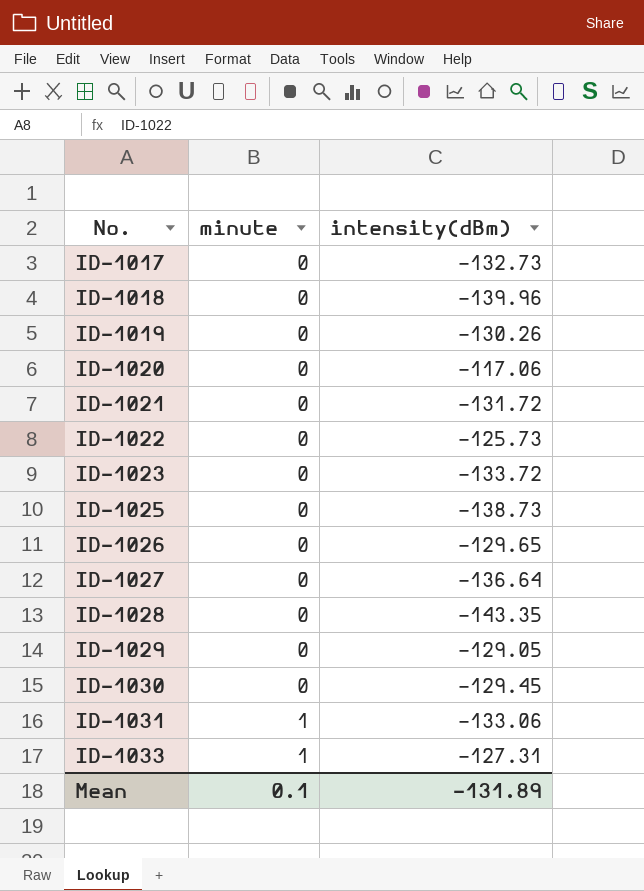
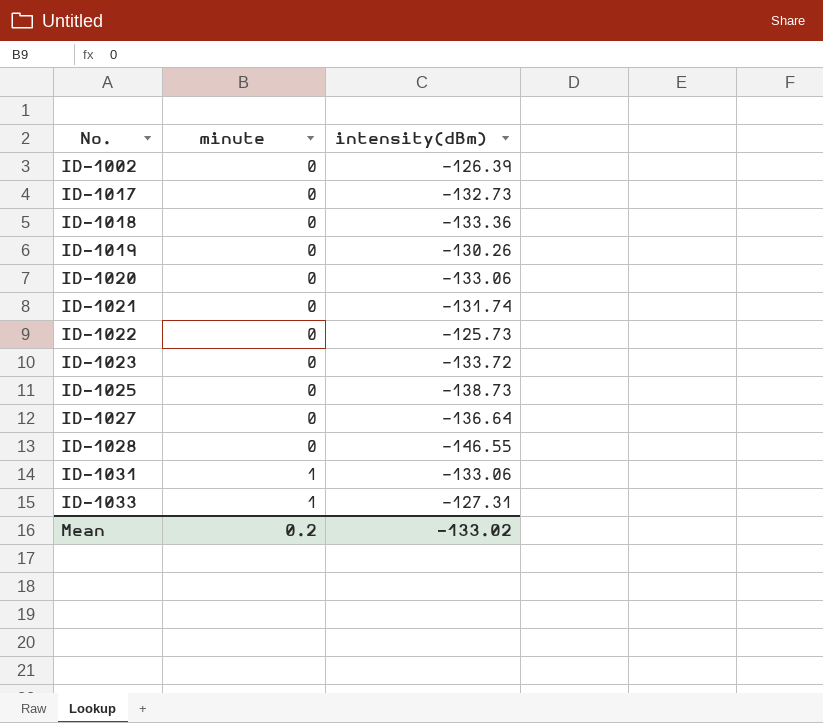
row ID-1026: 0 | -129.65 -> none
row ID-1029: 0 | -129.05 -> none
row ID-1030: 0 | -129.45 -> none
row ID-1002: none -> 0 | -126.39
ID-1018 | intensity(dBm): -139.96 -> -133.36
ID-1020 | intensity(dBm): -117.06 -> -133.06
ID-1021 | intensity(dBm): -131.72 -> -131.74
ID-1028 | intensity(dBm): -143.35 -> -146.55
Mean | minute: 0.1 -> 0.2
Mean | intensity(dBm): -131.89 -> -133.02

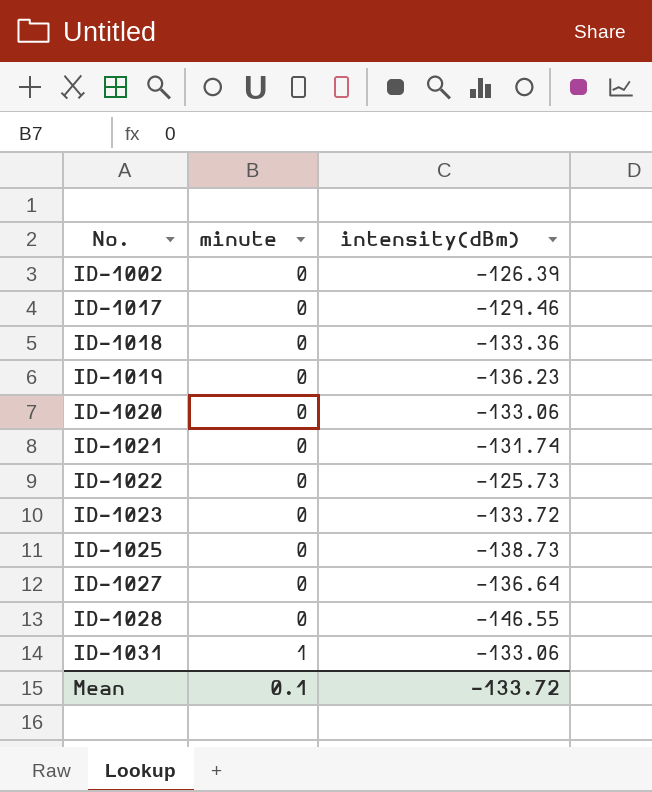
row ID-1033: 1 | -127.31 -> none
ID-1017 | intensity(dBm): -132.73 -> -129.46
ID-1019 | intensity(dBm): -130.26 -> -136.23
Mean | minute: 0.2 -> 0.1
Mean | intensity(dBm): -133.02 -> -133.72

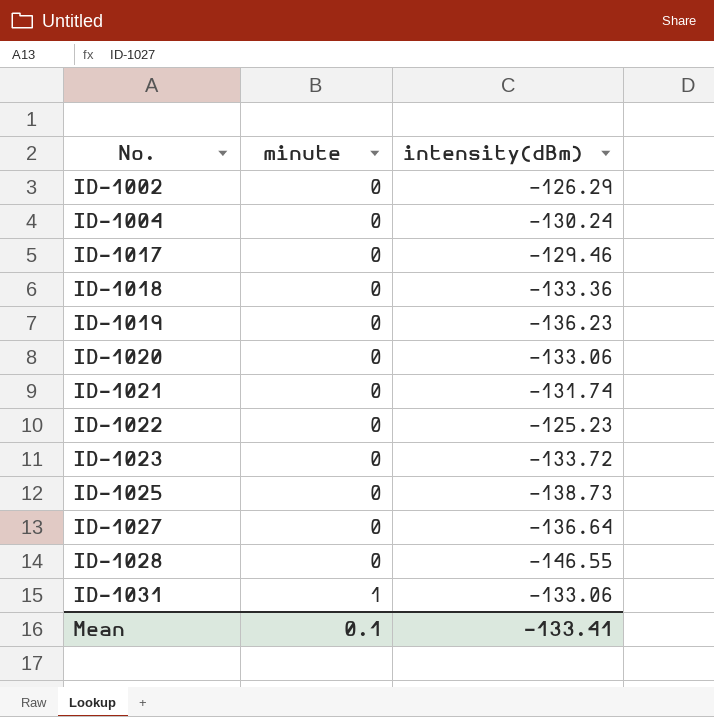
ID-1002 | intensity(dBm): -126.39 -> -126.29
row ID-1004: none -> 0 | -130.24
ID-1022 | intensity(dBm): -125.73 -> -125.23
Mean | intensity(dBm): -133.72 -> -133.41

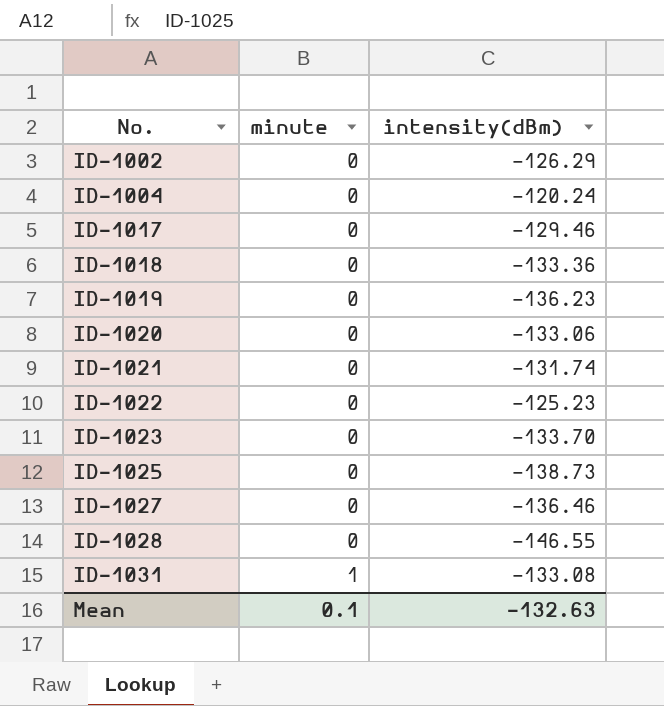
ID-1004 | intensity(dBm): -130.24 -> -120.24
ID-1023 | intensity(dBm): -133.72 -> -133.70
ID-1027 | intensity(dBm): -136.64 -> -136.46
ID-1031 | intensity(dBm): -133.06 -> -133.08
Mean | intensity(dBm): -133.41 -> -132.63

